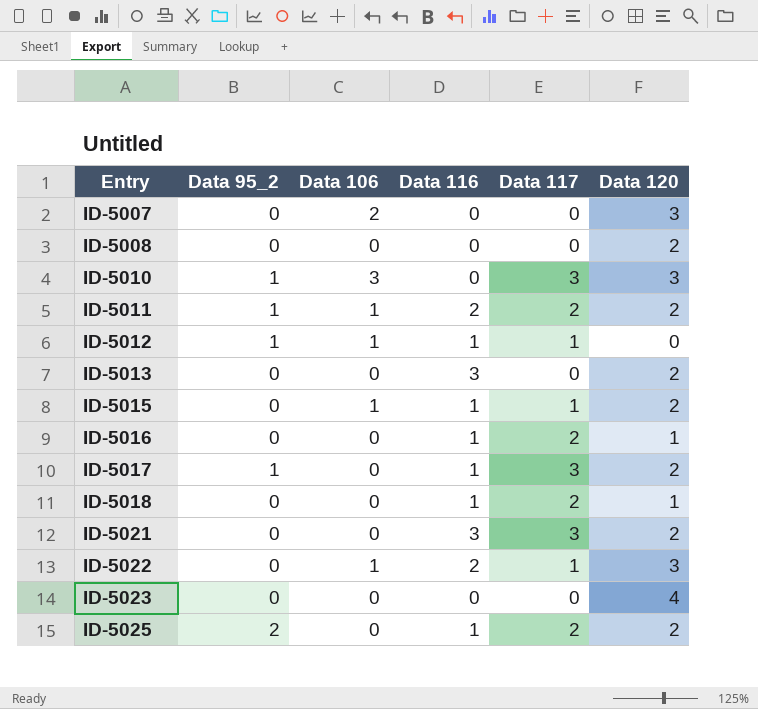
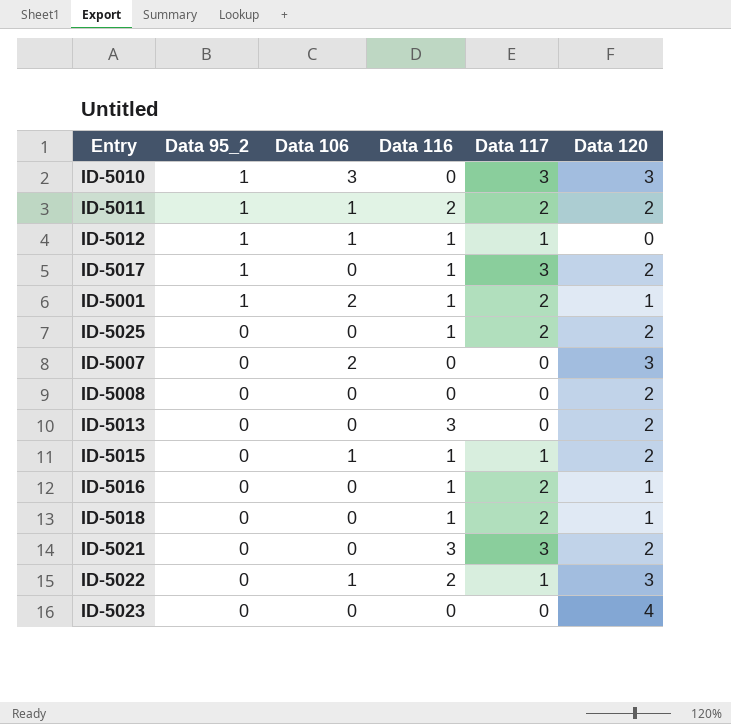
row order: Entry ascending -> Data 95_2 descending
row ID-5001: none -> 1 | 2 | 1 | 2 | 1
ID-5025 | Data 95_2: 2 -> 0

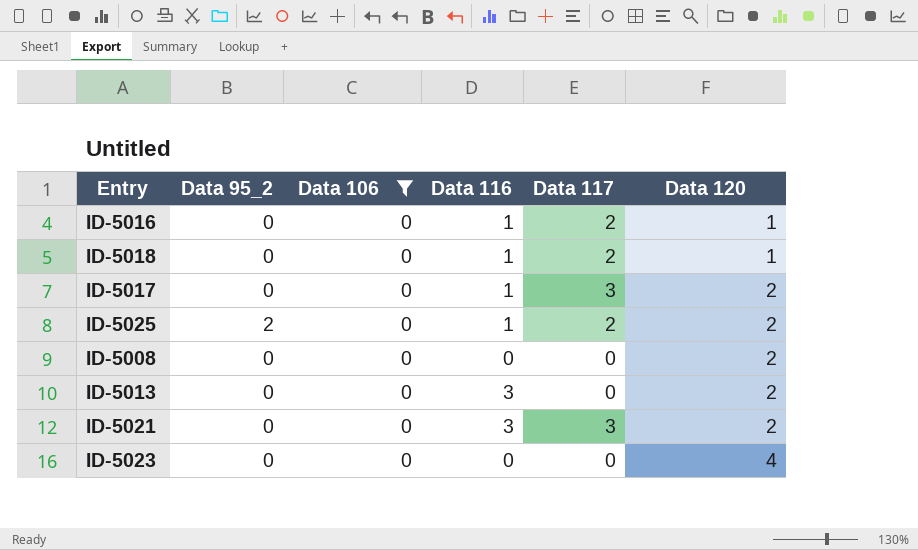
filter: none -> Data 106 = 0
row order: Data 95_2 descending -> Data 120 ascending
ID-5017 | Data 95_2: 1 -> 0
ID-5025 | Data 95_2: 0 -> 2

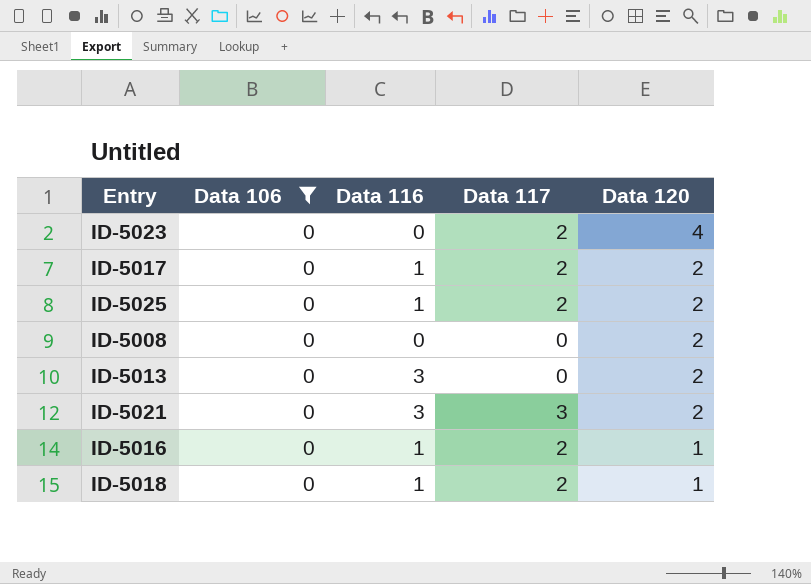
row order: Data 120 ascending -> Data 120 descending
column Data 95_2 | position: 2 -> none
ID-5023 | Data 117: 0 -> 2
ID-5017 | Data 117: 3 -> 2

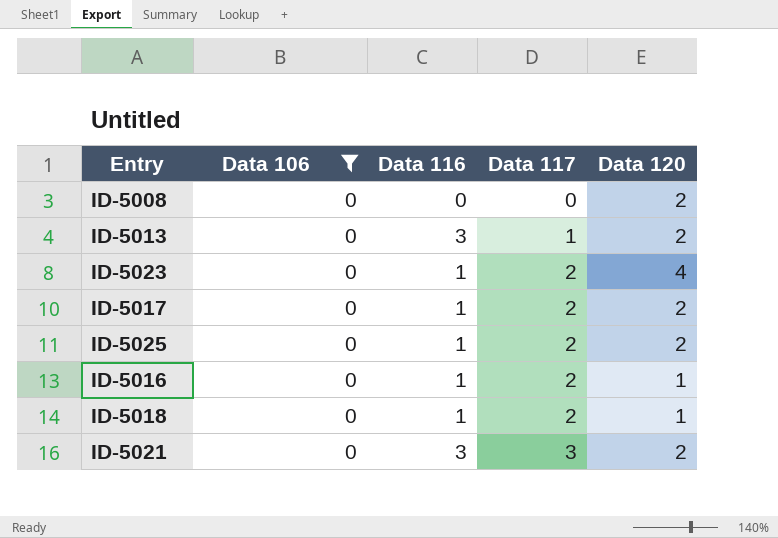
row order: Data 120 descending -> Data 117 ascending
ID-5013 | Data 117: 0 -> 1
ID-5023 | Data 116: 0 -> 1

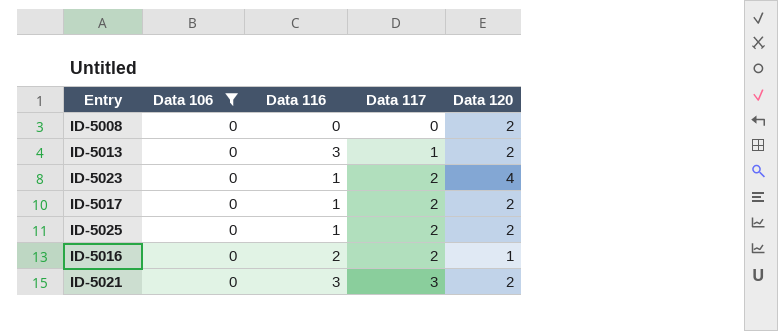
row ID-5018: 0 | 1 | 2 | 1 -> none
ID-5016 | Data 116: 1 -> 2

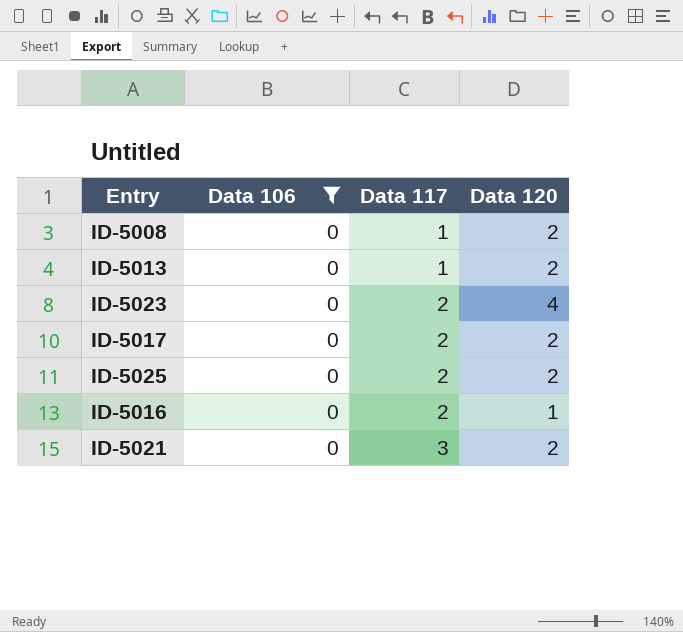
column Data 116 | position: 3 -> none
ID-5008 | Data 117: 0 -> 1

